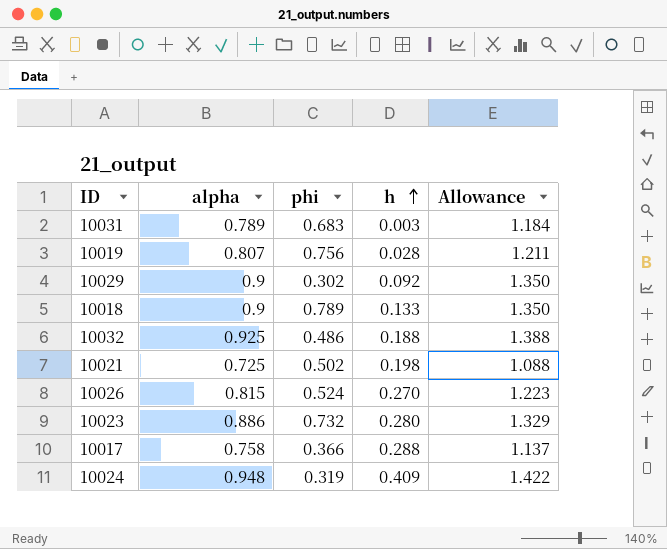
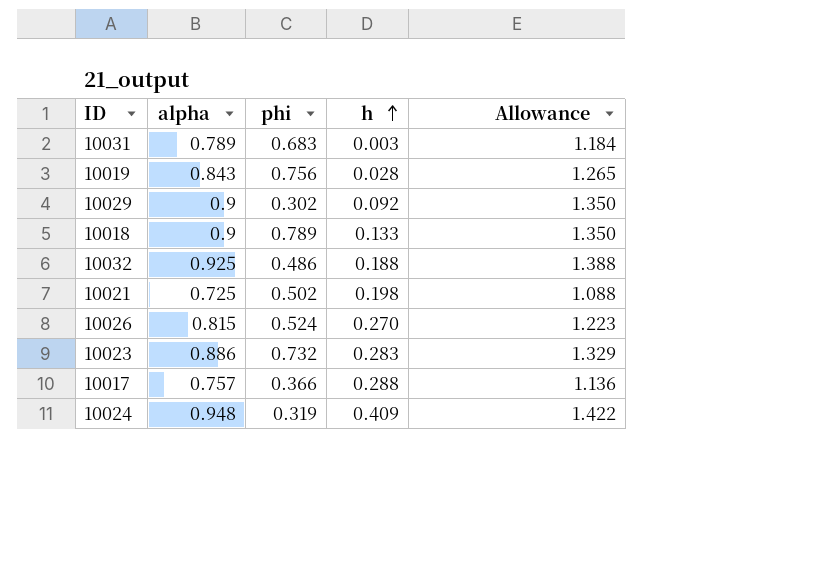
10019 | alpha: 0.807 -> 0.843
10019 | Allowance: 1.211 -> 1.265
10023 | h: 0.280 -> 0.283
10017 | alpha: 0.758 -> 0.757
10017 | Allowance: 1.137 -> 1.136

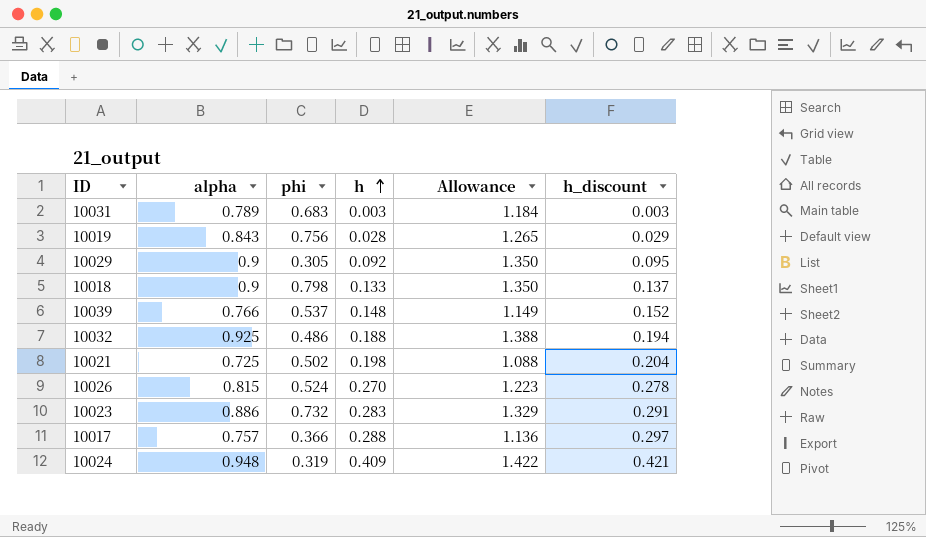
column h_discount | formula: none -> [h] * 1.03
10029 | phi: 0.302 -> 0.305
10018 | phi: 0.789 -> 0.798
row 10039: none -> 0.766 | 0.537 | 0.148 | 1.149 | 0.152

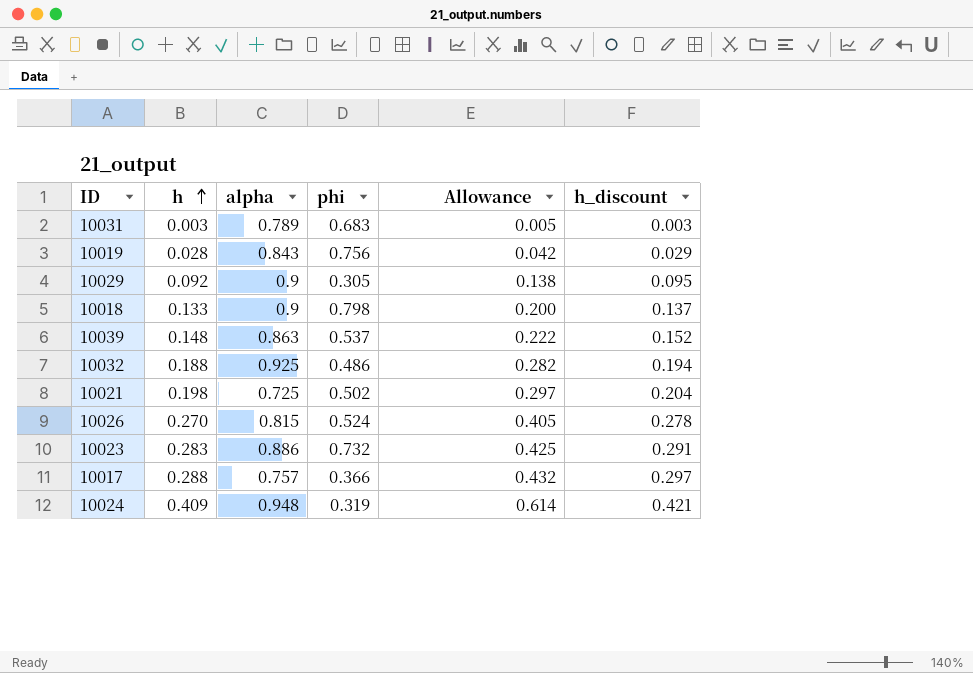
column h | position: 4 -> 2
column Allowance | formula: [alpha] * 1.5 -> [h] * 1.5
10039 | alpha: 0.766 -> 0.863

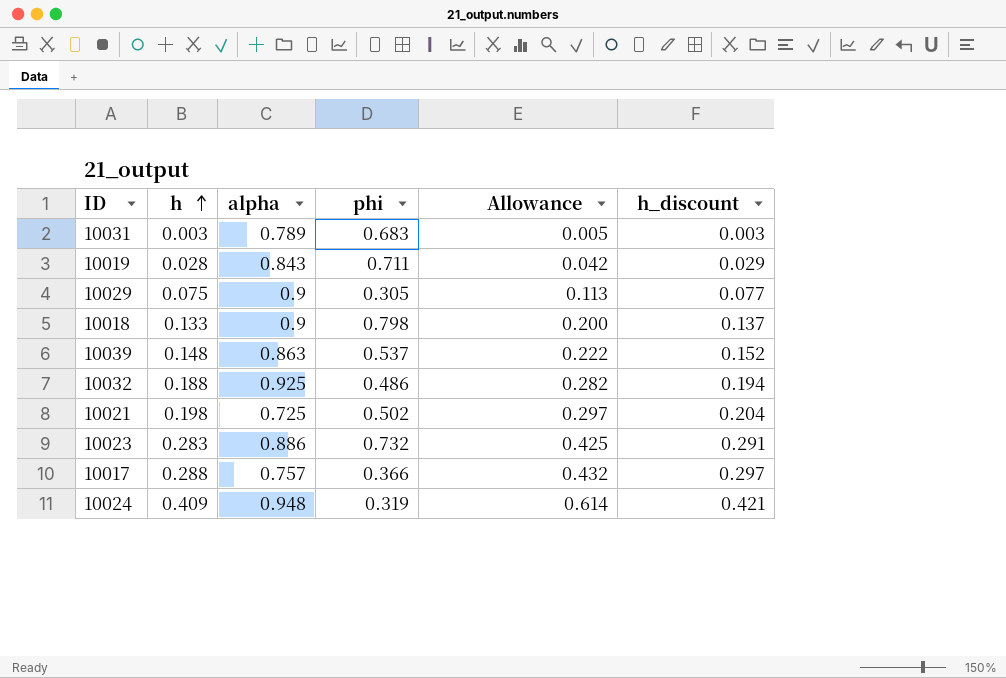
row 10026: 0.270 | 0.815 | 0.524 | 0.405 | 0.278 -> none
10019 | phi: 0.756 -> 0.711
10029 | h: 0.092 -> 0.075
10029 | Allowance: 0.138 -> 0.113
10029 | h_discount: 0.095 -> 0.077

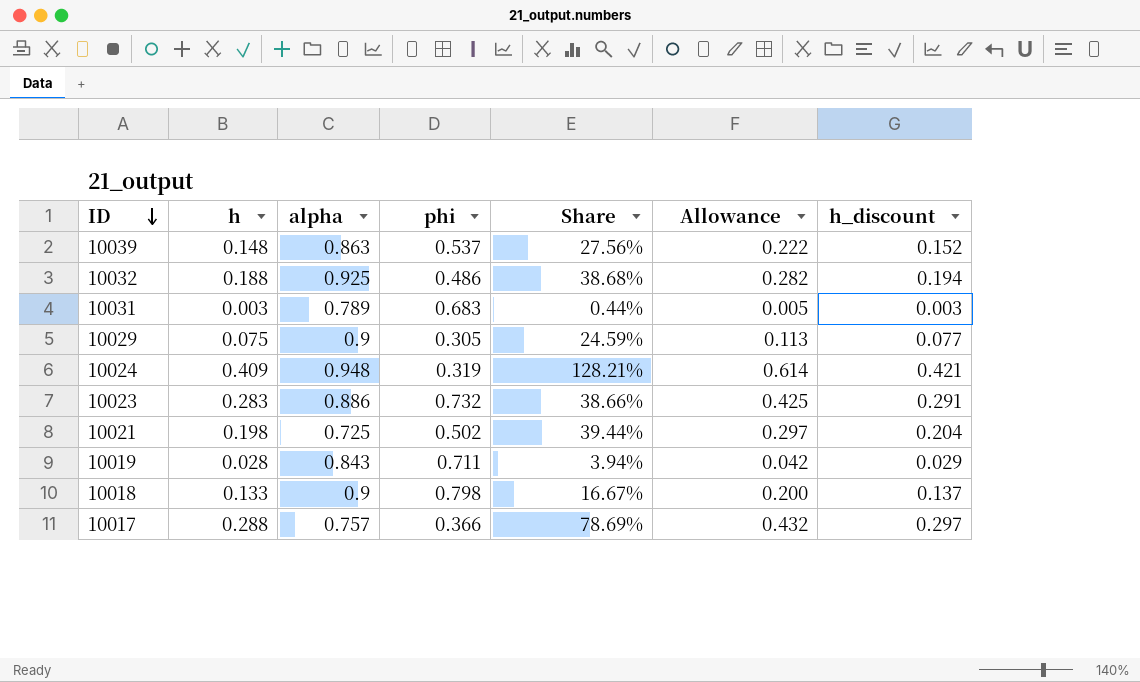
row order: h ascending -> ID descending
column Share | formula: none -> [h] / [phi]

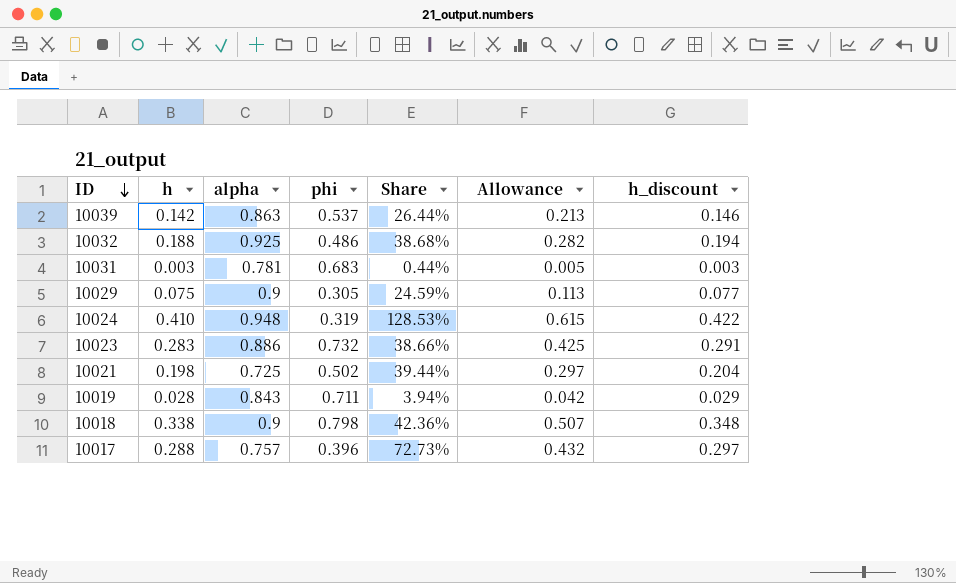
10039 | h: 0.148 -> 0.142
10039 | Share: 27.56% -> 26.44%
10039 | Allowance: 0.222 -> 0.213
10039 | h_discount: 0.152 -> 0.146
10031 | alpha: 0.789 -> 0.781
10024 | h: 0.409 -> 0.410
10024 | Share: 128.21% -> 128.53%
10024 | Allowance: 0.614 -> 0.615
10024 | h_discount: 0.421 -> 0.422
10018 | h: 0.133 -> 0.338
10018 | Share: 16.67% -> 42.36%
10018 | Allowance: 0.200 -> 0.507
10018 | h_discount: 0.137 -> 0.348
10017 | phi: 0.366 -> 0.396
10017 | Share: 78.69% -> 72.73%

